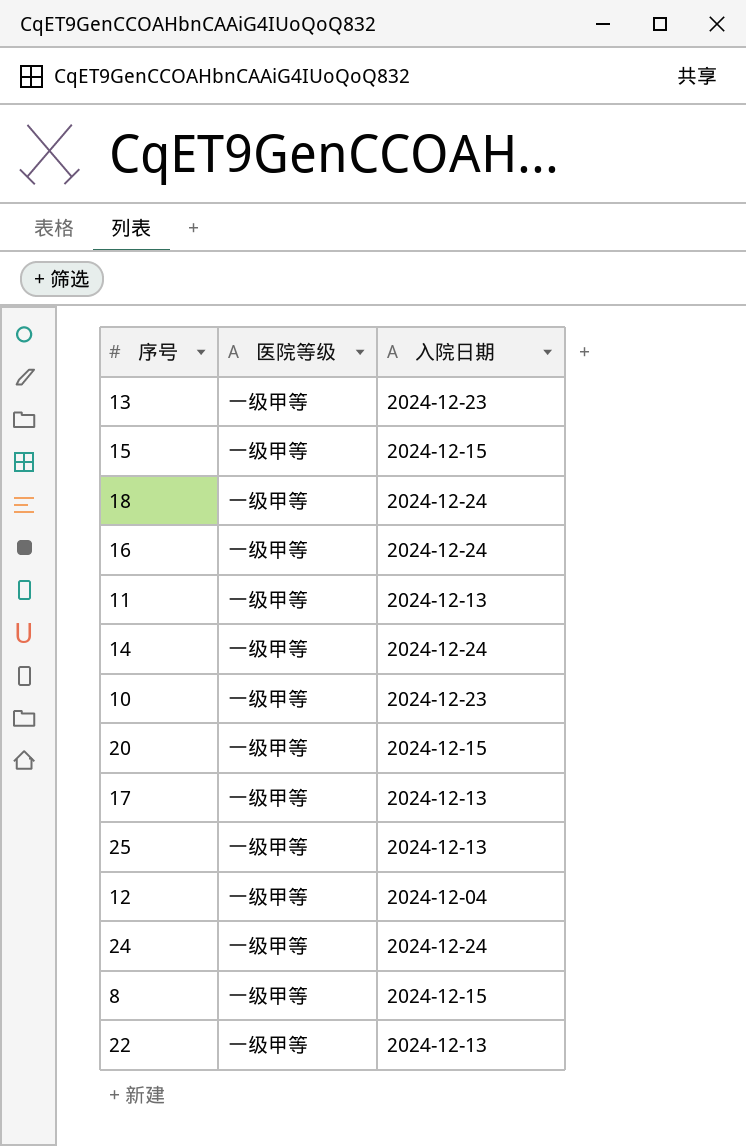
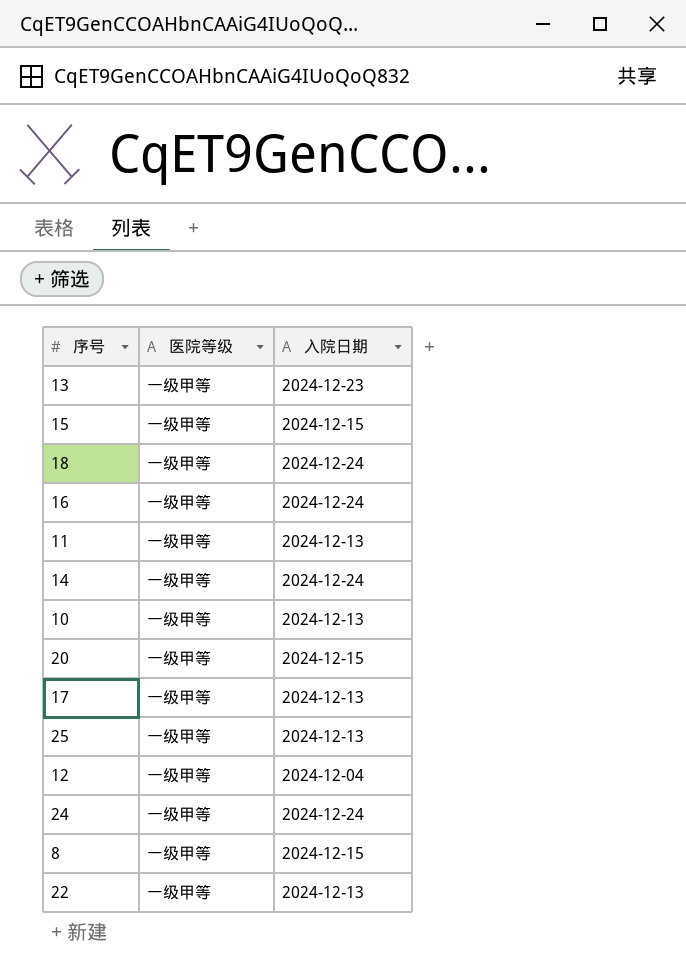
10 | 入院日期: 2024-12-23 -> 2024-12-13

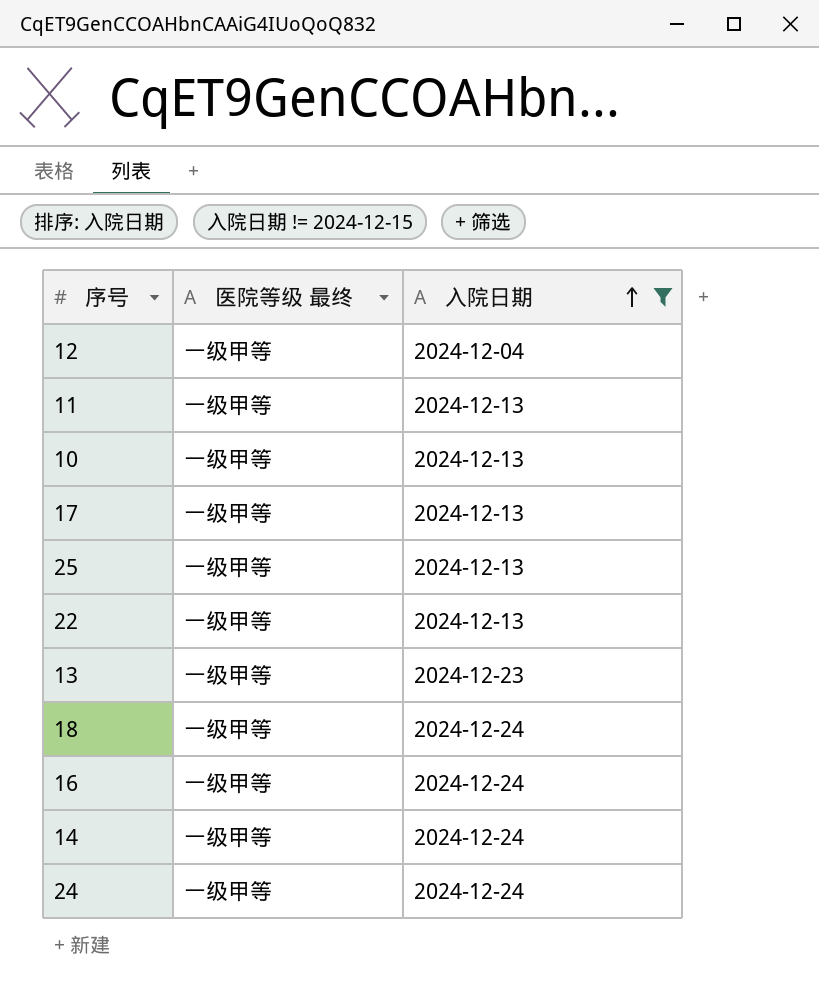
filter: none -> 入院日期 != 2024-12-15
row order: none -> 入院日期 ascending
column name: 医院等级 -> 医院等级 最终

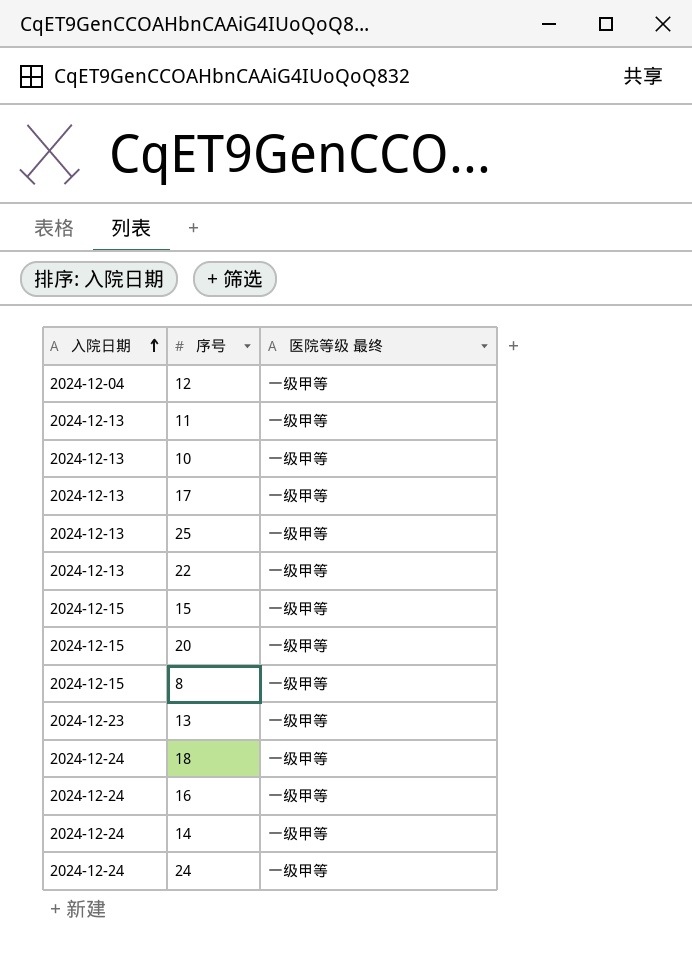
filter: 入院日期 != 2024-12-15 -> none
column 入院日期 | position: 3 -> 1

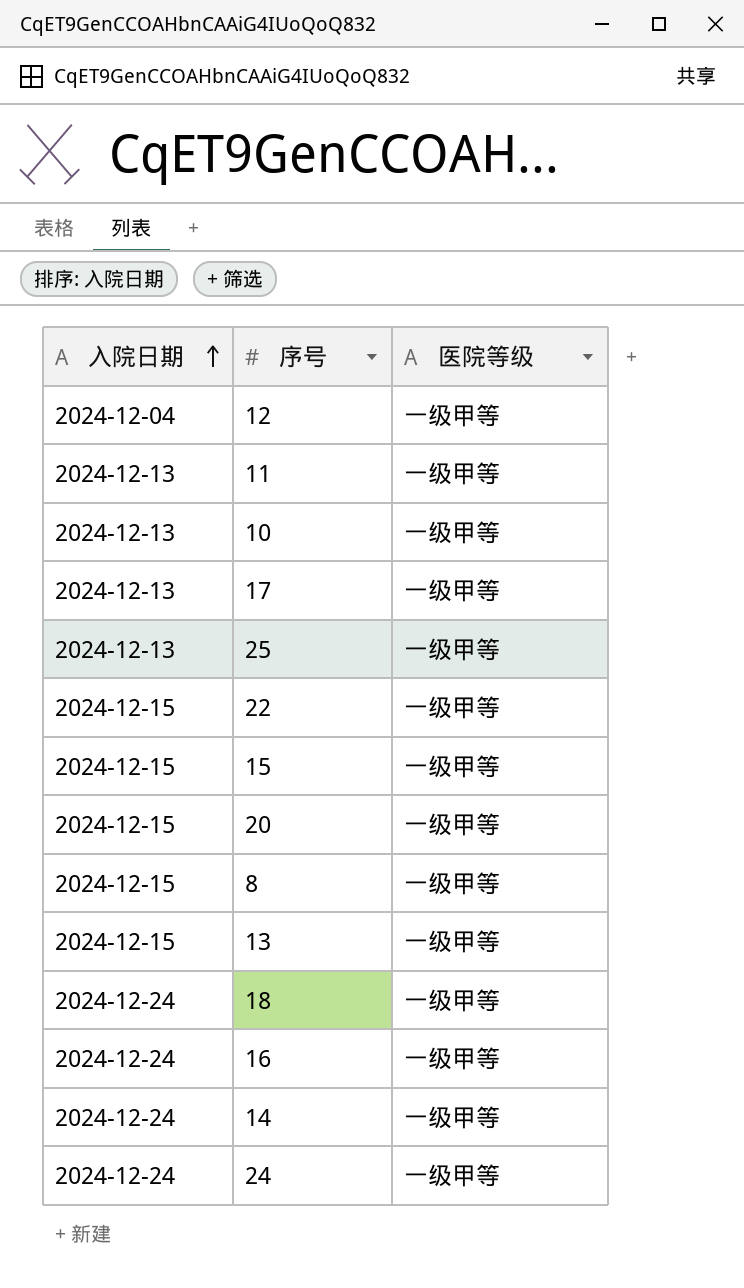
column name: 医院等级 最终 -> 医院等级
22 | 入院日期: 2024-12-13 -> 2024-12-15
13 | 入院日期: 2024-12-23 -> 2024-12-15

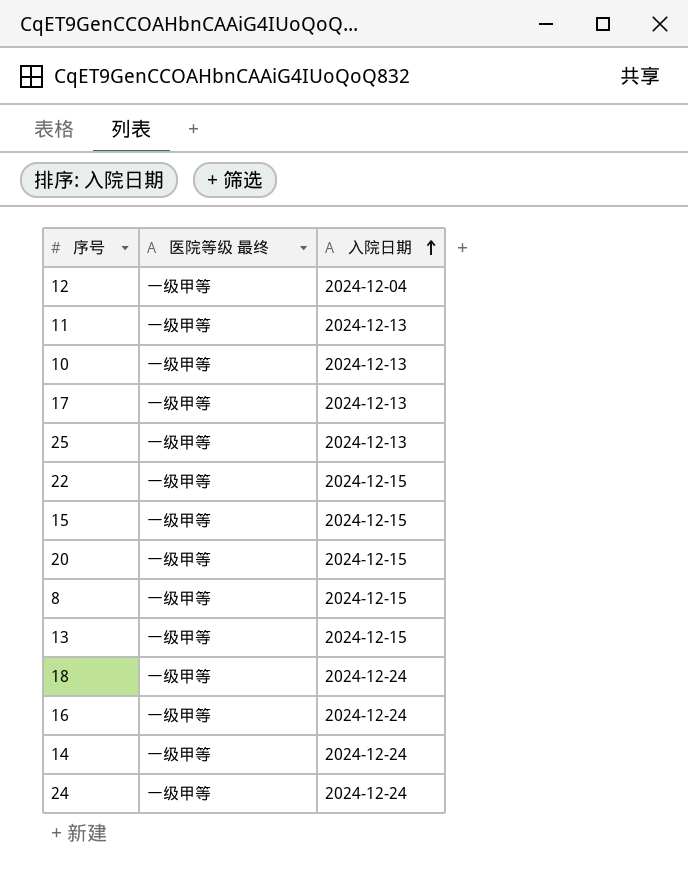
column name: 医院等级 -> 医院等级 最终
column 入院日期 | position: 1 -> 3

